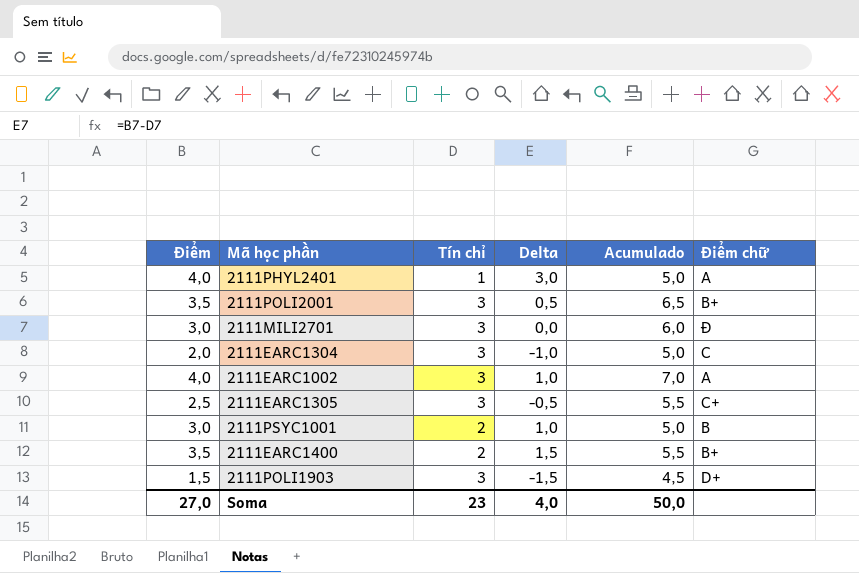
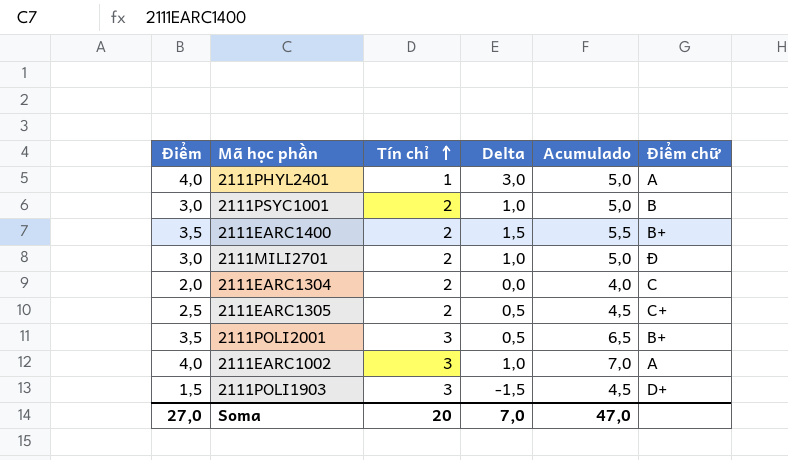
row order: none -> Tín chỉ ascending
2111MILI2701 | Tín chỉ: 3 -> 2
2111MILI2701 | Delta: 0,0 -> 1,0
2111MILI2701 | Acumulado: 6,0 -> 5,0
2111EARC1304 | Tín chỉ: 3 -> 2
2111EARC1304 | Delta: -1,0 -> 0,0
2111EARC1304 | Acumulado: 5,0 -> 4,0
2111EARC1305 | Tín chỉ: 3 -> 2
2111EARC1305 | Delta: -0,5 -> 0,5
2111EARC1305 | Acumulado: 5,5 -> 4,5
Soma | Tín chỉ: 23 -> 20
Soma | Delta: 4,0 -> 7,0
Soma | Acumulado: 50,0 -> 47,0

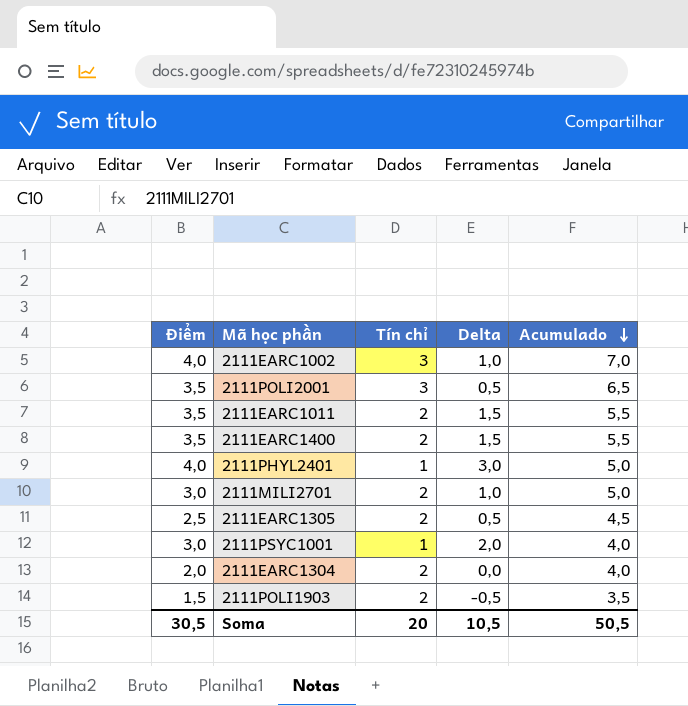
row order: Tín chỉ ascending -> Acumulado descending
column Điểm chữ | position: 6 -> none
row 2111EARC1011: none -> 3,5 | 2 | 1,5 | 5,5
2111PSYC1001 | Tín chỉ: 2 -> 1
2111PSYC1001 | Delta: 1,0 -> 2,0
2111PSYC1001 | Acumulado: 5,0 -> 4,0
2111POLI1903 | Tín chỉ: 3 -> 2
2111POLI1903 | Delta: -1,5 -> -0,5
2111POLI1903 | Acumulado: 4,5 -> 3,5
Soma | Điểm: 27,0 -> 30,5
Soma | Delta: 7,0 -> 10,5
Soma | Acumulado: 47,0 -> 50,5

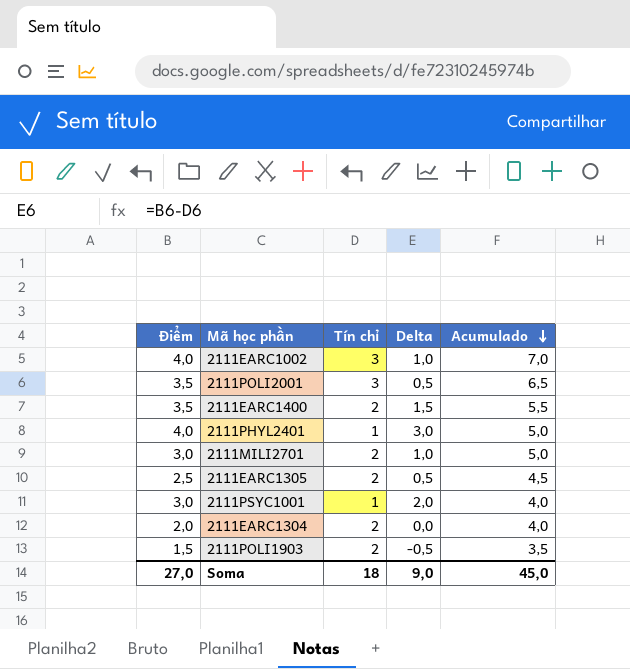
row 2111EARC1011: 3,5 | 2 | 1,5 | 5,5 -> none
Soma | Điểm: 30,5 -> 27,0
Soma | Tín chỉ: 20 -> 18
Soma | Delta: 10,5 -> 9,0
Soma | Acumulado: 50,5 -> 45,0

